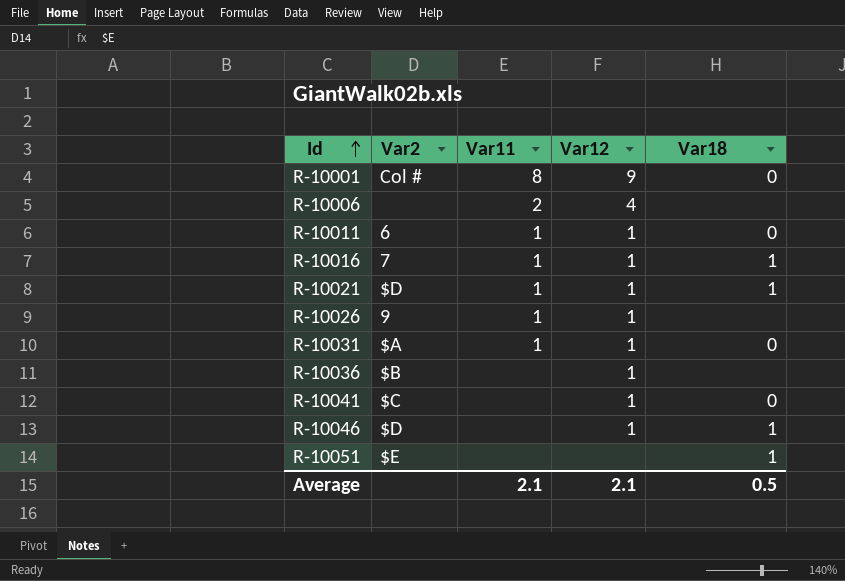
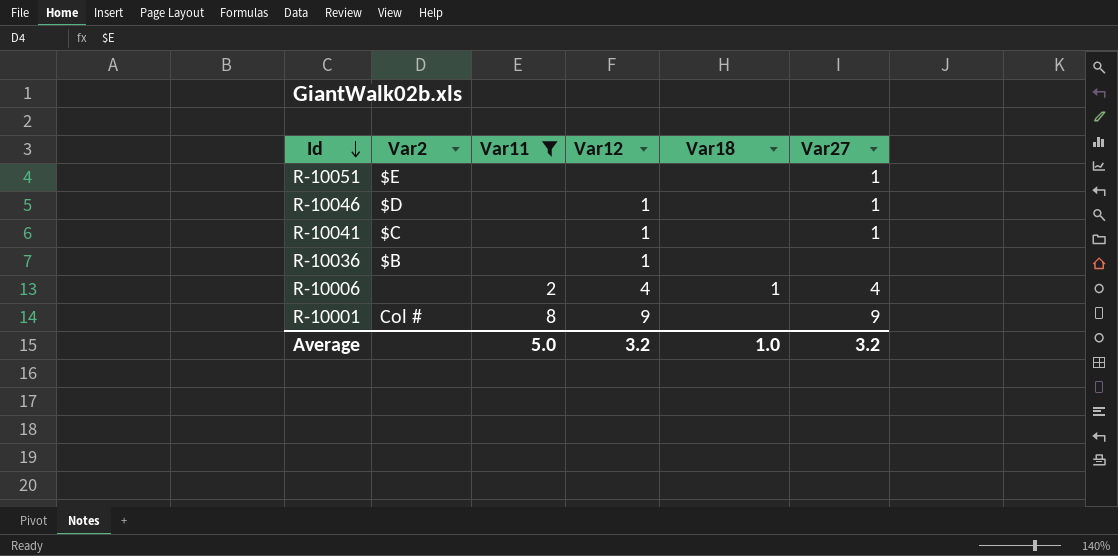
filter: none -> Var11 != 1
row order: Id ascending -> Id descending
column Var27 | position: none -> 6
R-10051 | Var18: 1 -> none
R-10046 | Var18: 1 -> none
R-10041 | Var18: 0 -> none
R-10006 | Var18: none -> 1
R-10001 | Var18: 0 -> none
Average | Var11: 2.1 -> 5.0
Average | Var12: 2.1 -> 3.2
Average | Var18: 0.5 -> 1.0

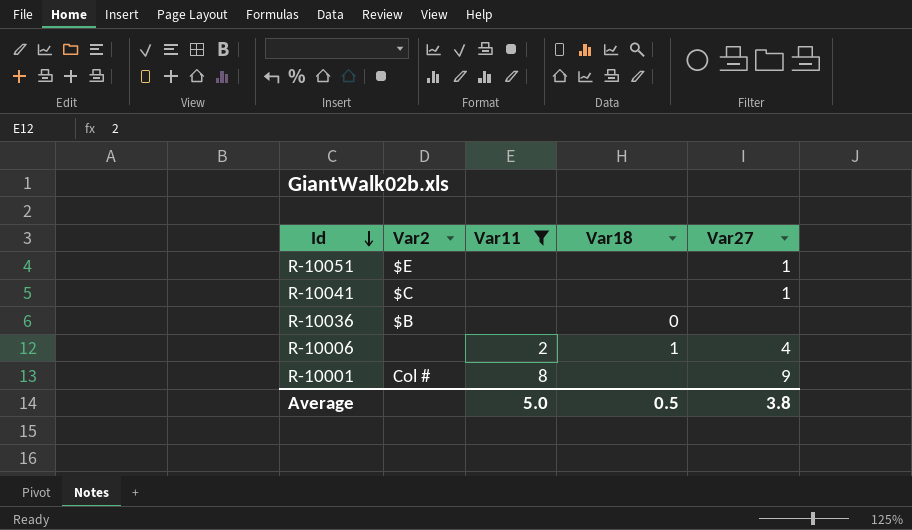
column Var12 | position: 4 -> none
row R-10046: $D | none | 1 | none | 1 -> none
R-10036 | Var18: none -> 0
Average | Var18: 1.0 -> 0.5
Average | Var27: 3.2 -> 3.8

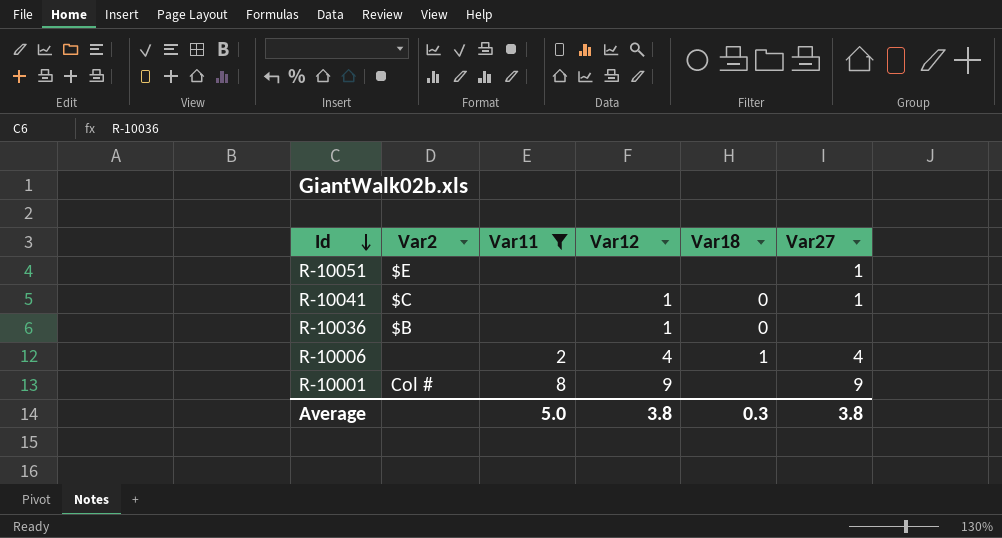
column Var12 | position: none -> 4
R-10041 | Var18: none -> 0
Average | Var18: 0.5 -> 0.3

